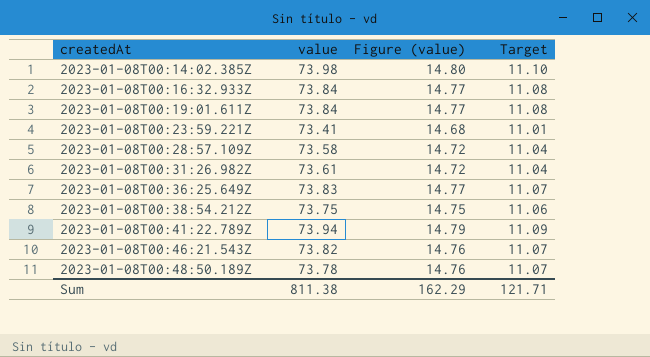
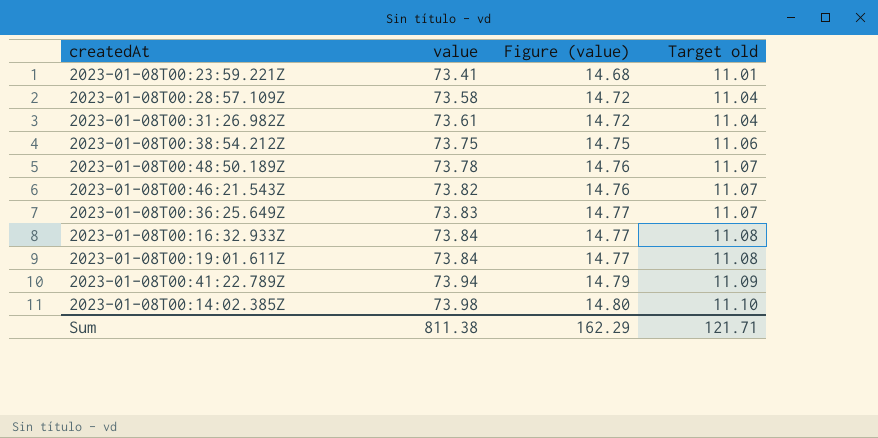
row order: createdAt ascending -> value ascending
column name: Target -> Target old

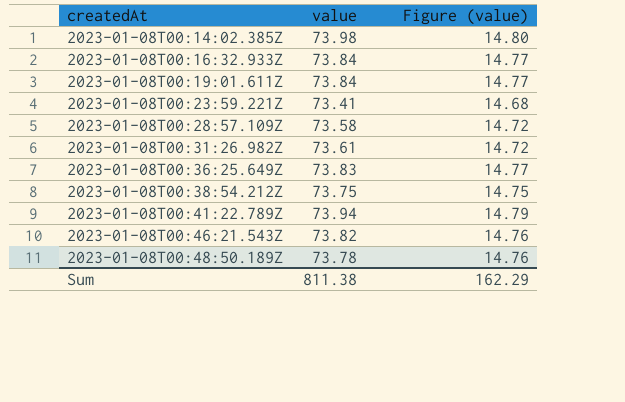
row order: value ascending -> createdAt ascending
column Target old | formula: [value] * 0.15 -> none

